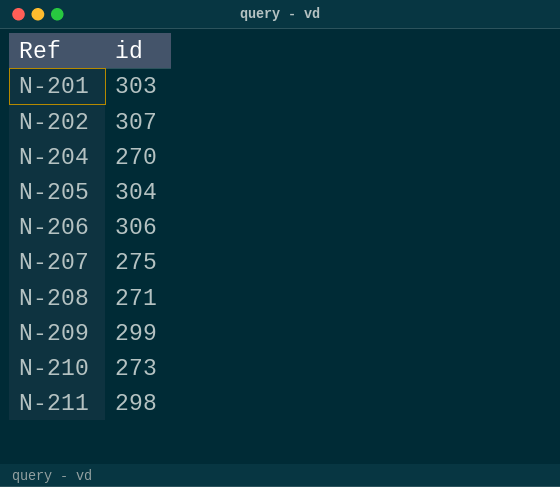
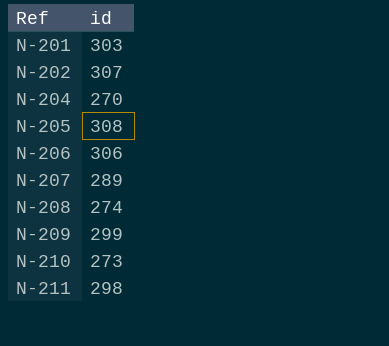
N-205 | id: 304 -> 308
N-207 | id: 275 -> 289
N-208 | id: 271 -> 274

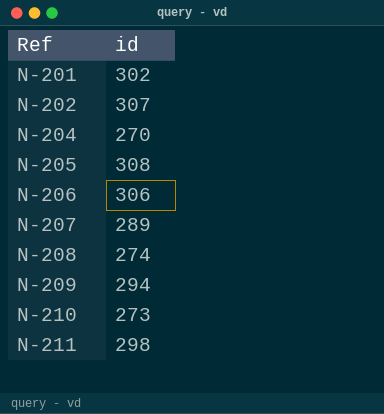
N-201 | id: 303 -> 302
N-209 | id: 299 -> 294

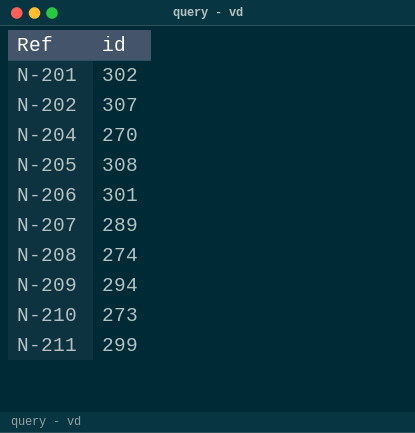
N-206 | id: 306 -> 301
N-211 | id: 298 -> 299

